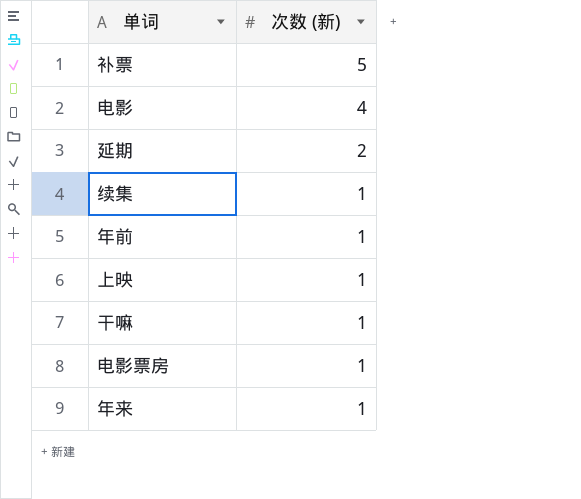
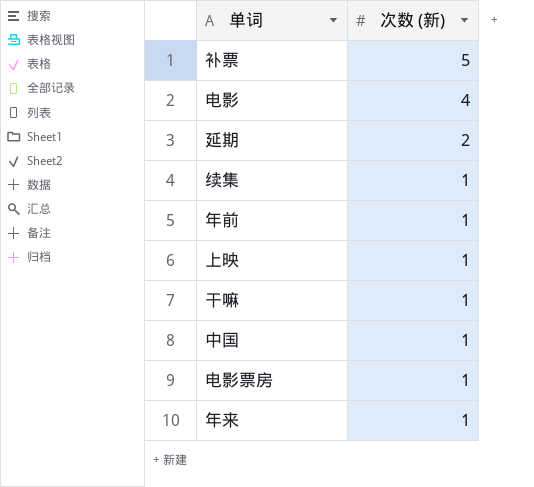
row 中国: none -> 1

